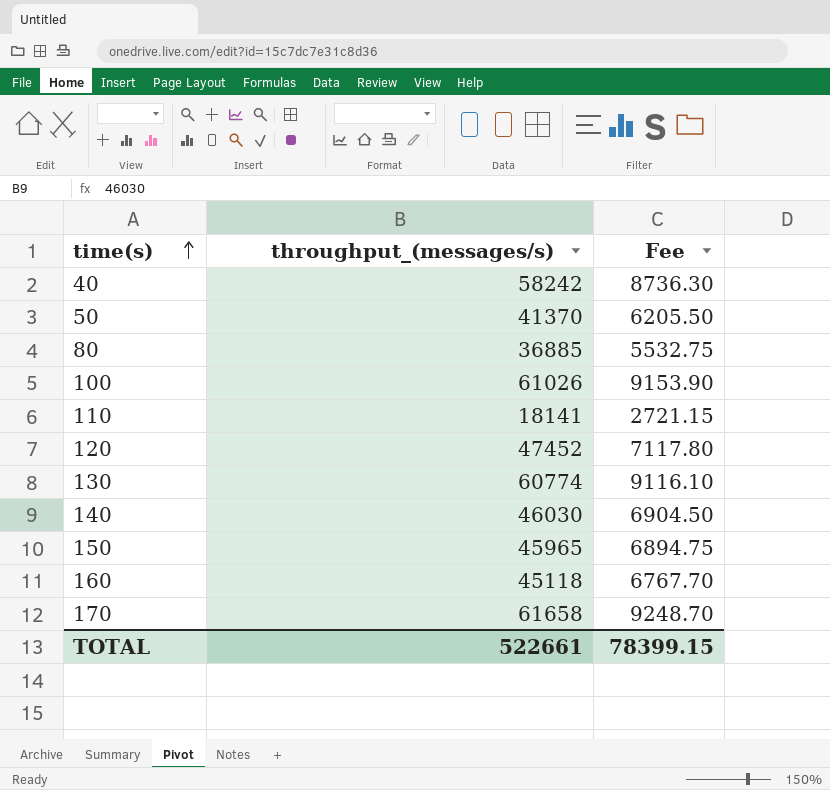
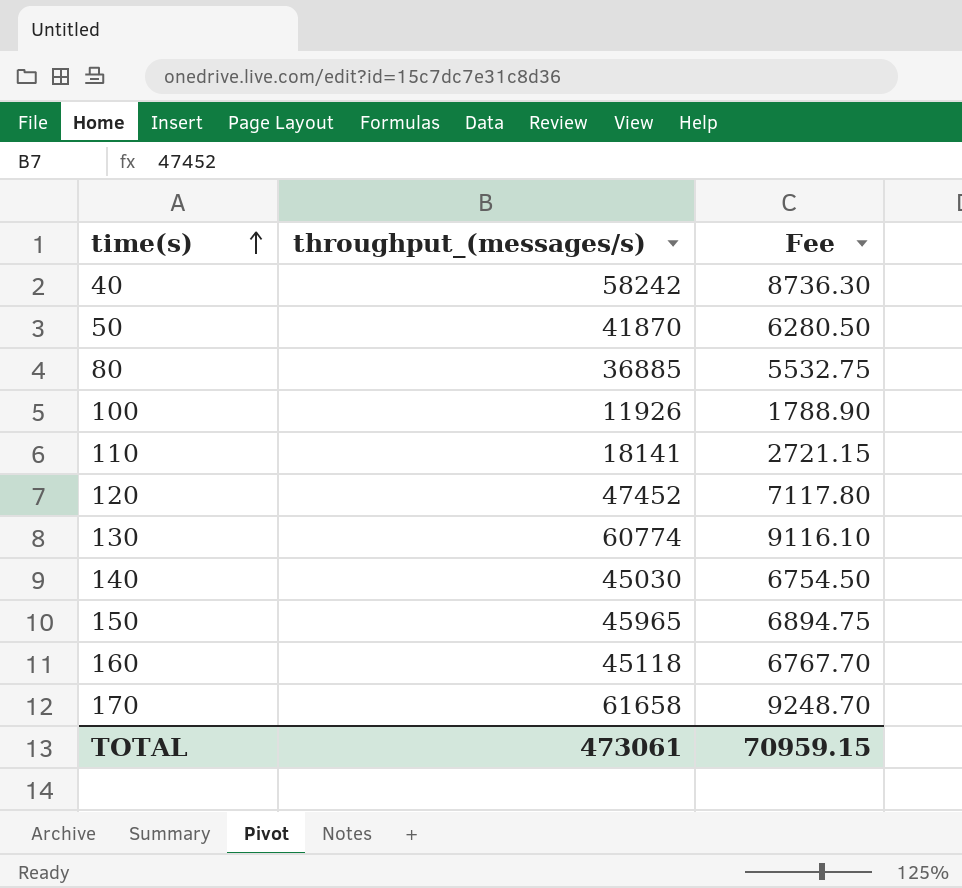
50 | throughput_(messages/s): 41370 -> 41870
50 | Fee: 6205.50 -> 6280.50
100 | throughput_(messages/s): 61026 -> 11926
100 | Fee: 9153.90 -> 1788.90
140 | throughput_(messages/s): 46030 -> 45030
140 | Fee: 6904.50 -> 6754.50
TOTAL | throughput_(messages/s): 522661 -> 473061
TOTAL | Fee: 78399.15 -> 70959.15

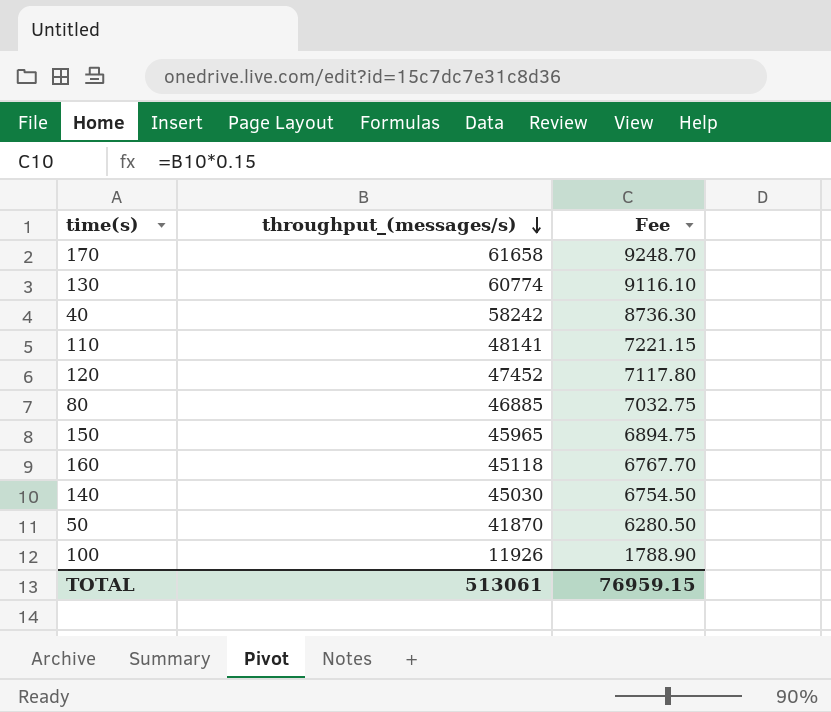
row order: time(s) ascending -> throughput_(messages/s) descending
110 | throughput_(messages/s): 18141 -> 48141
110 | Fee: 2721.15 -> 7221.15
80 | throughput_(messages/s): 36885 -> 46885
80 | Fee: 5532.75 -> 7032.75
TOTAL | throughput_(messages/s): 473061 -> 513061
TOTAL | Fee: 70959.15 -> 76959.15

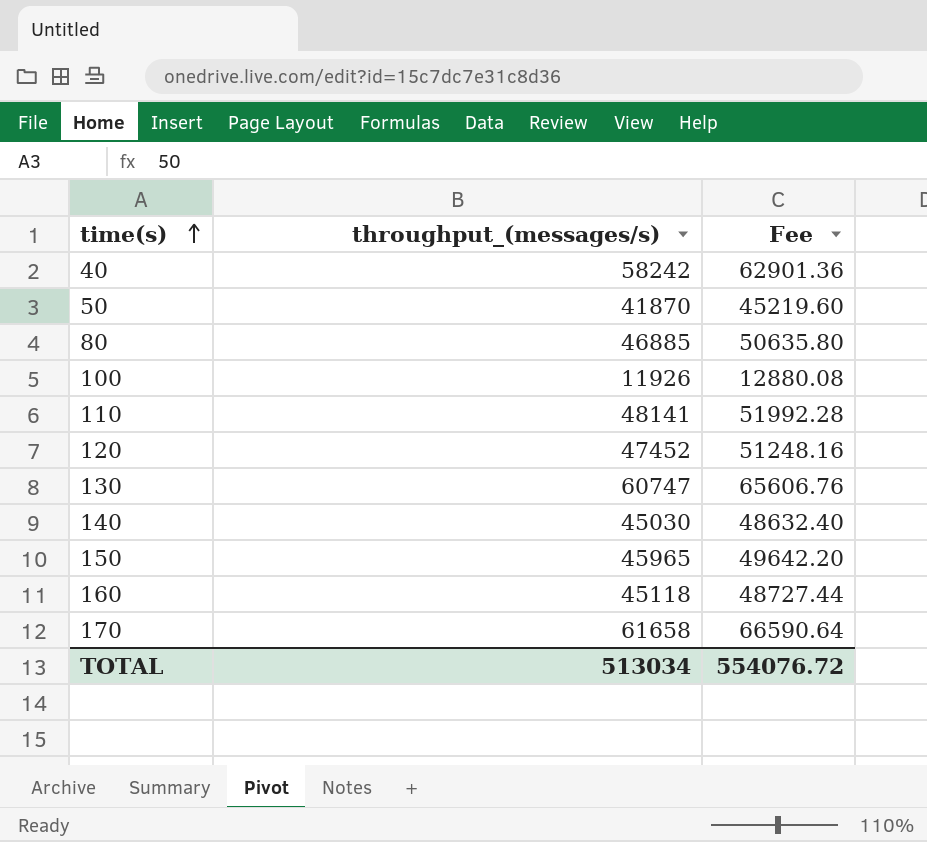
row order: throughput_(messages/s) descending -> time(s) ascending
column Fee | formula: [throughput_(messages/s)] * 0.15 -> [throughput_(messages/s)] * 1.08
130 | throughput_(messages/s): 60774 -> 60747
TOTAL | throughput_(messages/s): 513061 -> 513034
TOTAL | Fee: 76959.15 -> 554076.72

